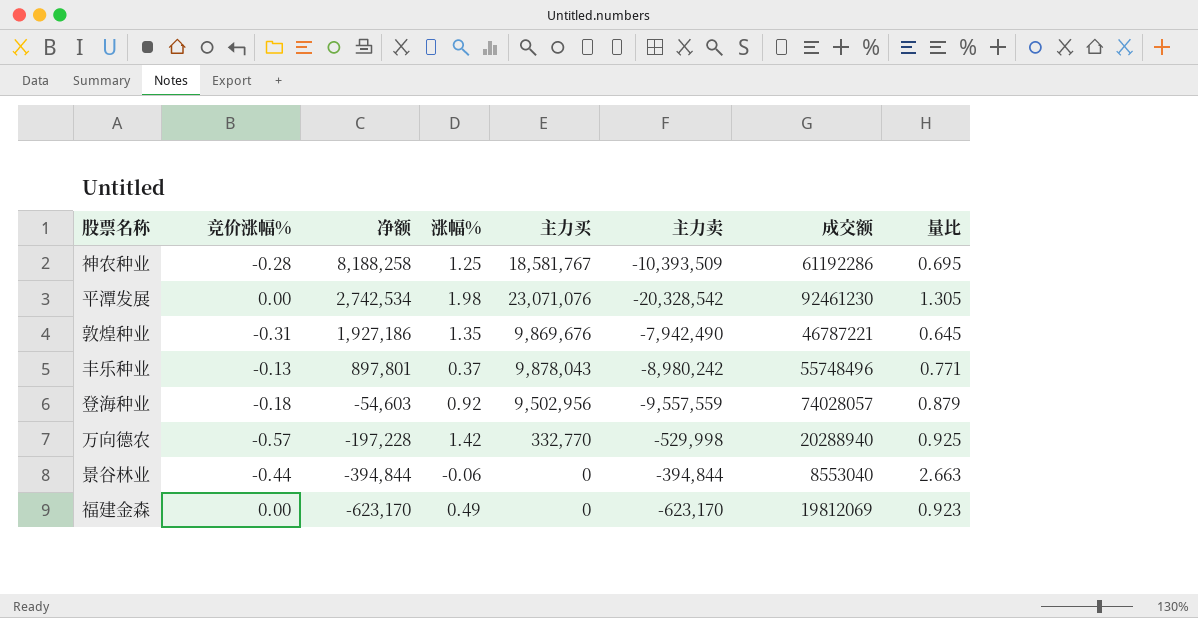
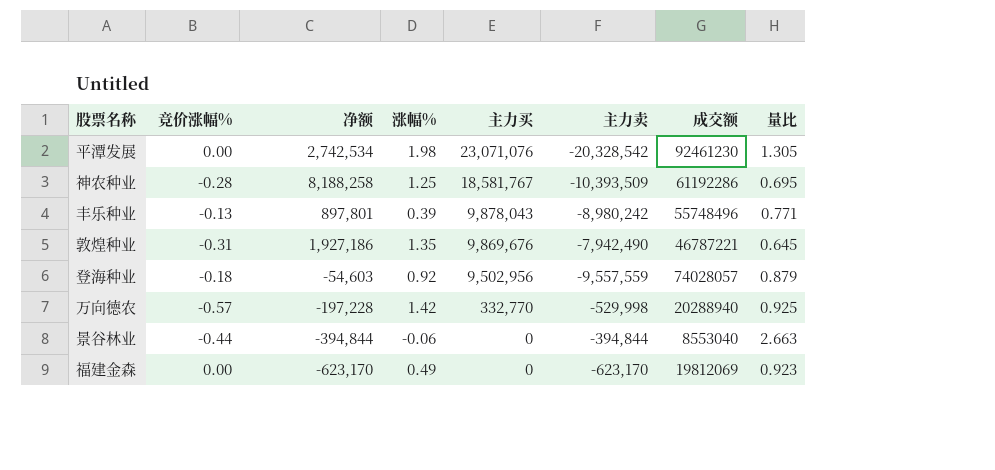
row order: 净额 descending -> 主力买 descending
丰乐种业 | 涨幅%: 0.37 -> 0.39

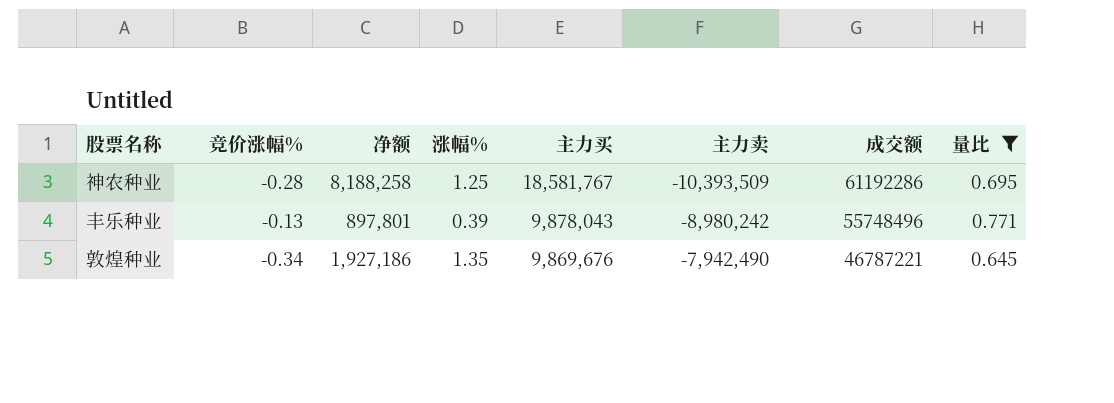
filter: none -> 量比 <= 0.771
敦煌种业 | 竞价涨幅%: -0.31 -> -0.34

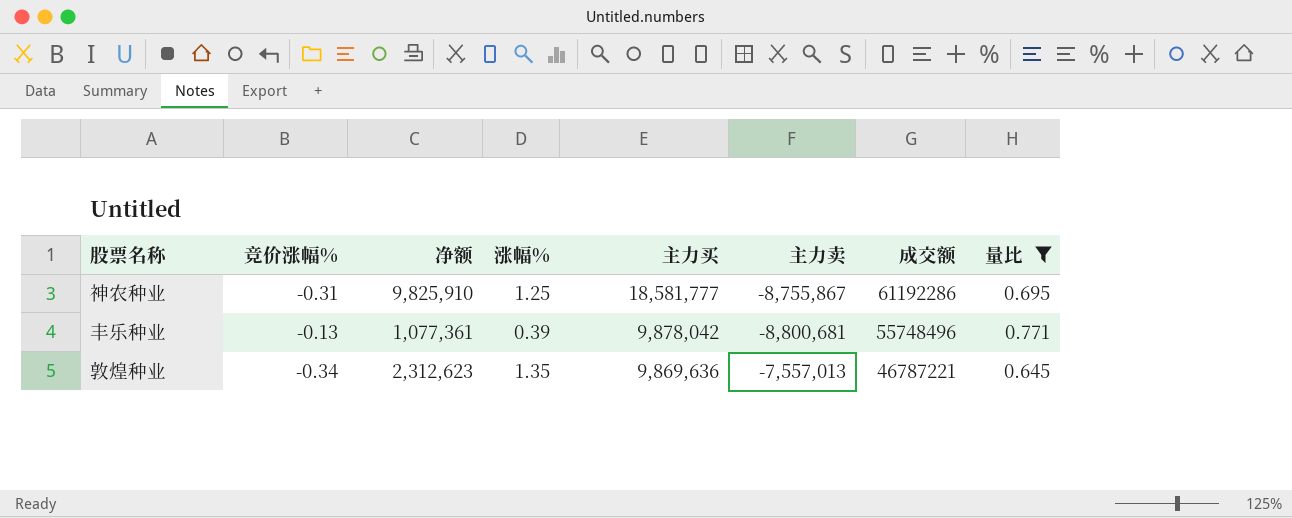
神农种业 | 竞价涨幅%: -0.28 -> -0.31
神农种业 | 净额: 8,188,258 -> 9,825,910
神农种业 | 主力买: 18,581,767 -> 18,581,777
神农种业 | 主力卖: -10,393,509 -> -8,755,867
丰乐种业 | 净额: 897,801 -> 1,077,361
丰乐种业 | 主力买: 9,878,043 -> 9,878,042
丰乐种业 | 主力卖: -8,980,242 -> -8,800,681
敦煌种业 | 净额: 1,927,186 -> 2,312,623
敦煌种业 | 主力买: 9,869,676 -> 9,869,636
敦煌种业 | 主力卖: -7,942,490 -> -7,557,013

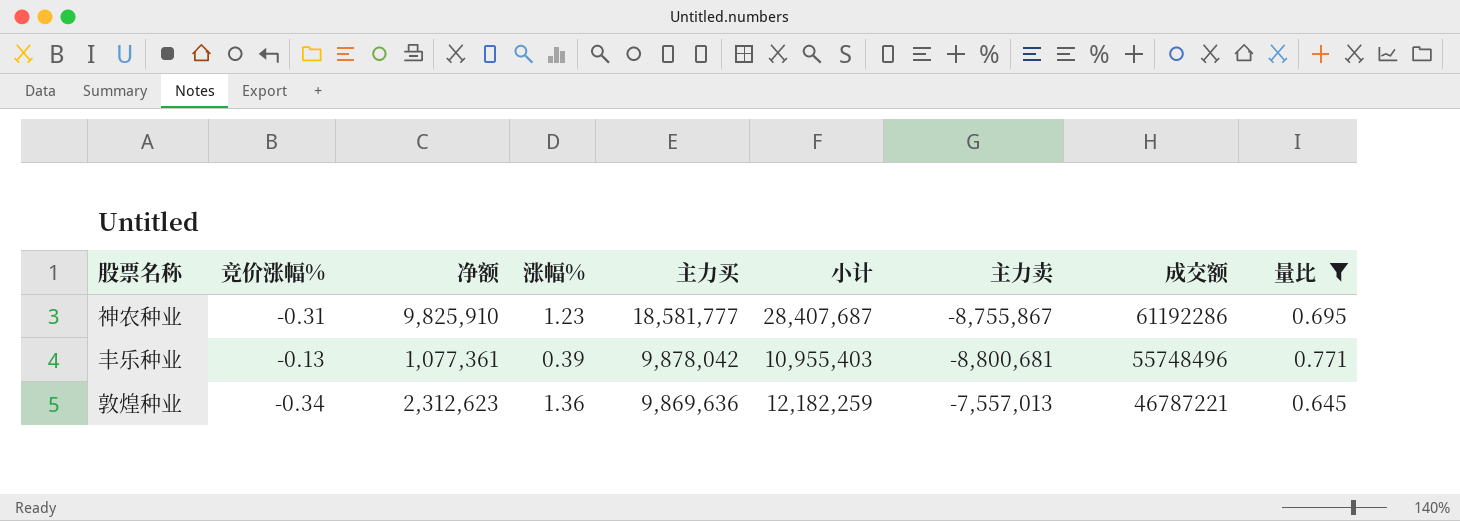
column 小计 | formula: none -> [净额] + [主力买]
神农种业 | 涨幅%: 1.25 -> 1.23
敦煌种业 | 涨幅%: 1.35 -> 1.36

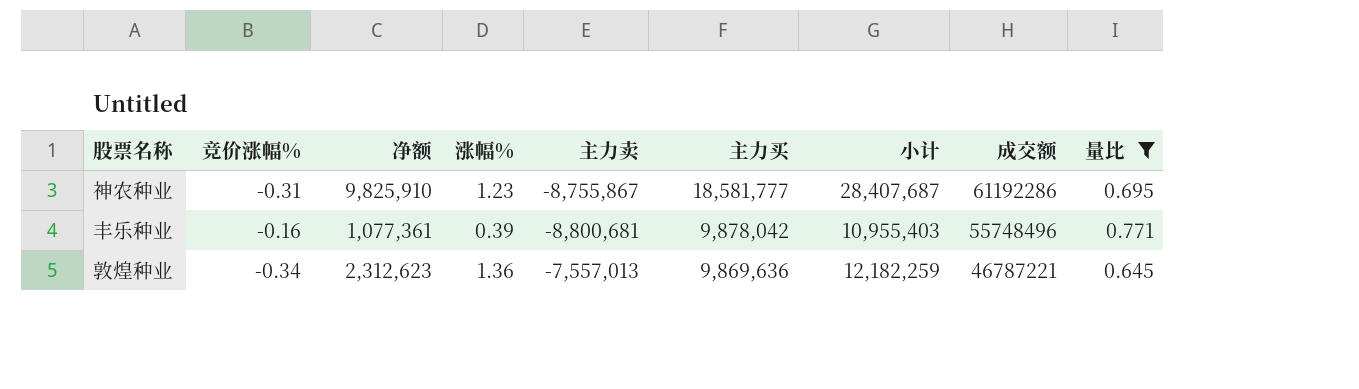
column 主力卖 | position: 7 -> 5
丰乐种业 | 竞价涨幅%: -0.13 -> -0.16

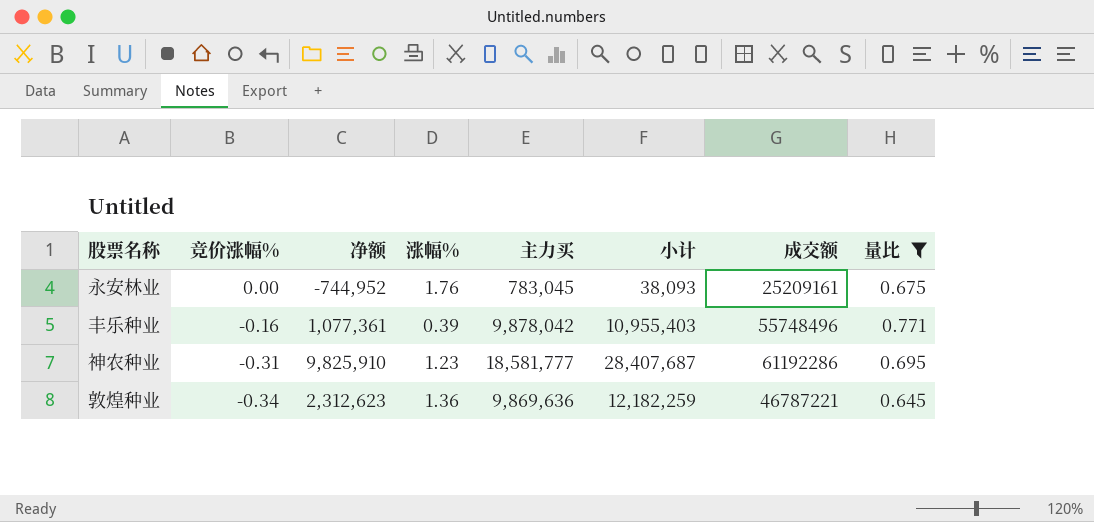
row order: 主力买 descending -> 竞价涨幅% descending
column 主力卖 | formula: [净额] - [主力买] -> none
row 永安林业: none -> 0.00 | -744,952 | 1.76 | 783,045 | 38,093 | 25209161 | 0.675

